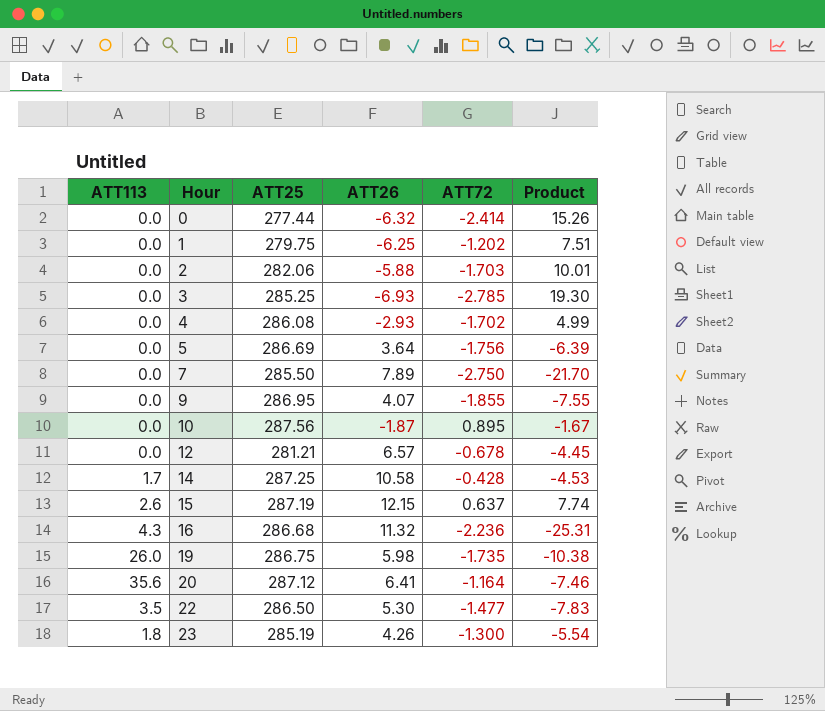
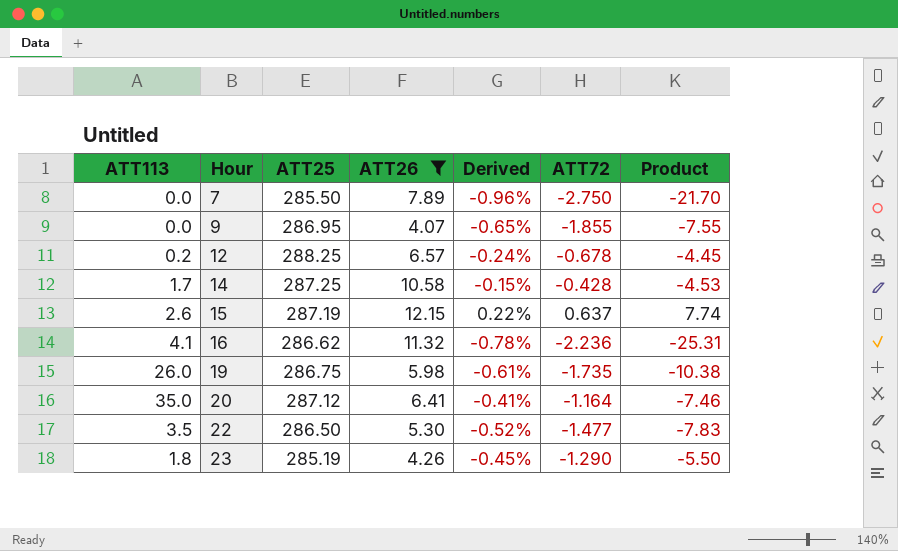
filter: none -> ATT26 >= 4.07
column Derived | formula: none -> [ATT72] / [ATT25]
12 | ATT113: 0.0 -> 0.2
12 | ATT25: 281.21 -> 288.25
16 | ATT113: 4.3 -> 4.1
16 | ATT25: 286.68 -> 286.62
20 | ATT113: 35.6 -> 35.0
23 | ATT72: -1.300 -> -1.290
23 | Product: -5.54 -> -5.50

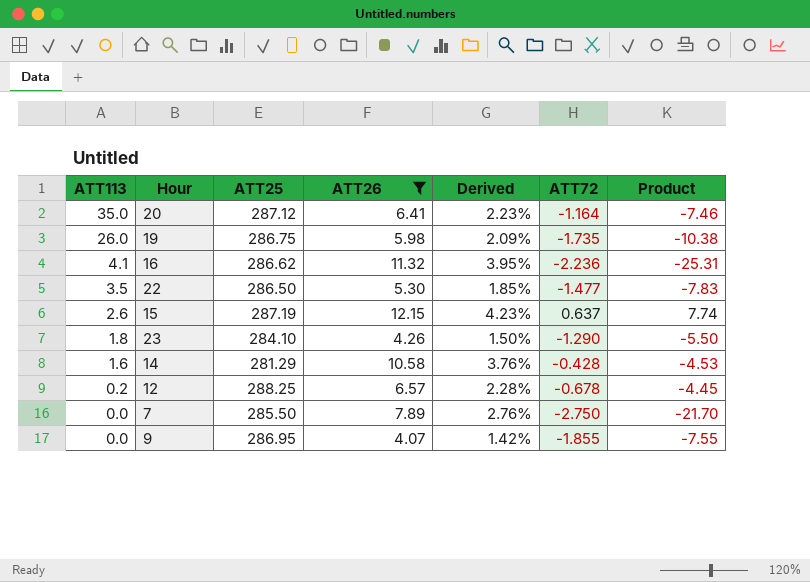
row order: Hour ascending -> ATT113 descending
column Derived | formula: [ATT72] / [ATT25] -> [ATT26] / [ATT25]
23 | ATT25: 285.19 -> 284.10
14 | ATT113: 1.7 -> 1.6
14 | ATT25: 287.25 -> 281.29

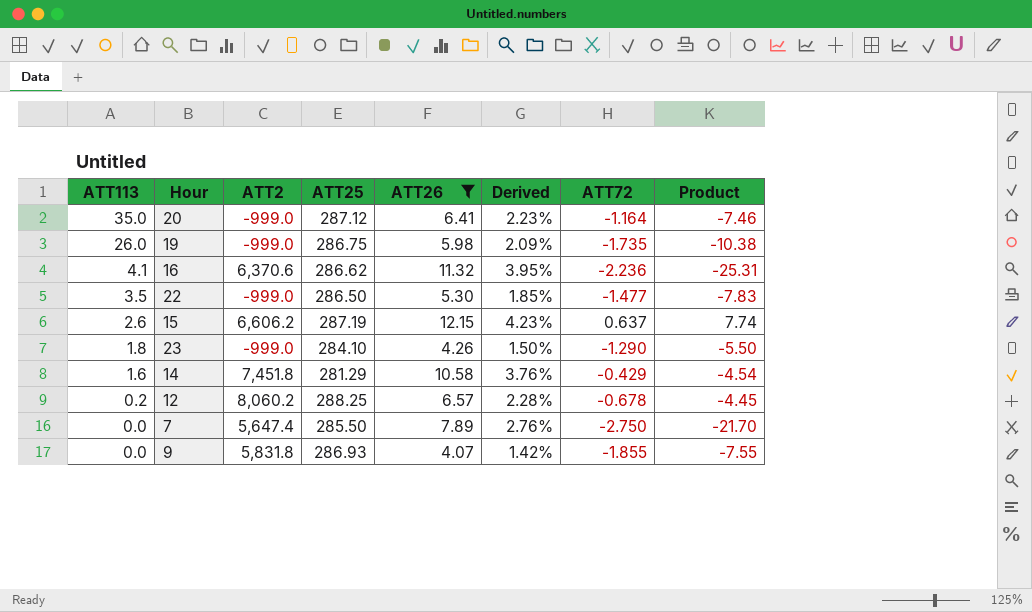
column ATT2 | position: none -> 3
14 | ATT72: -0.428 -> -0.429
14 | Product: -4.53 -> -4.54
9 | ATT25: 286.95 -> 286.93

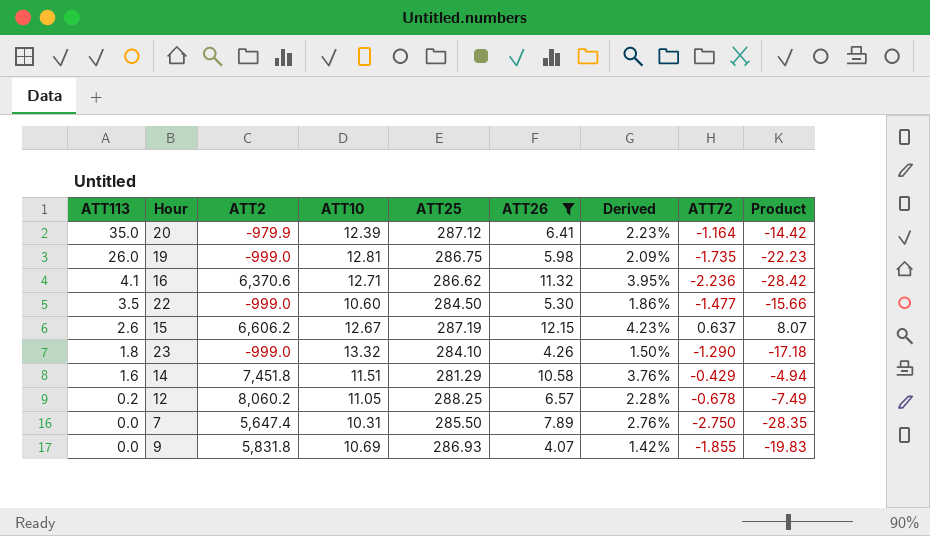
column ATT10 | position: none -> 4
column Product | formula: [ATT26] * [ATT72] -> [ATT10] * [ATT72]
20 | ATT2: -999.0 -> -979.9
22 | ATT25: 286.50 -> 284.50
22 | Derived: 1.85% -> 1.86%

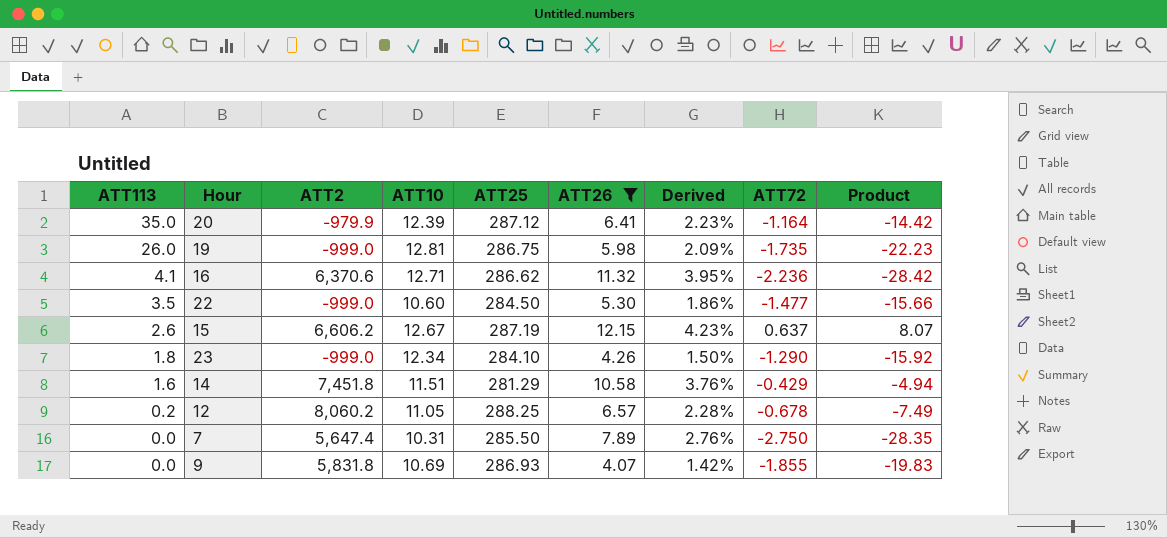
23 | ATT10: 13.32 -> 12.34
23 | Product: -17.18 -> -15.92

